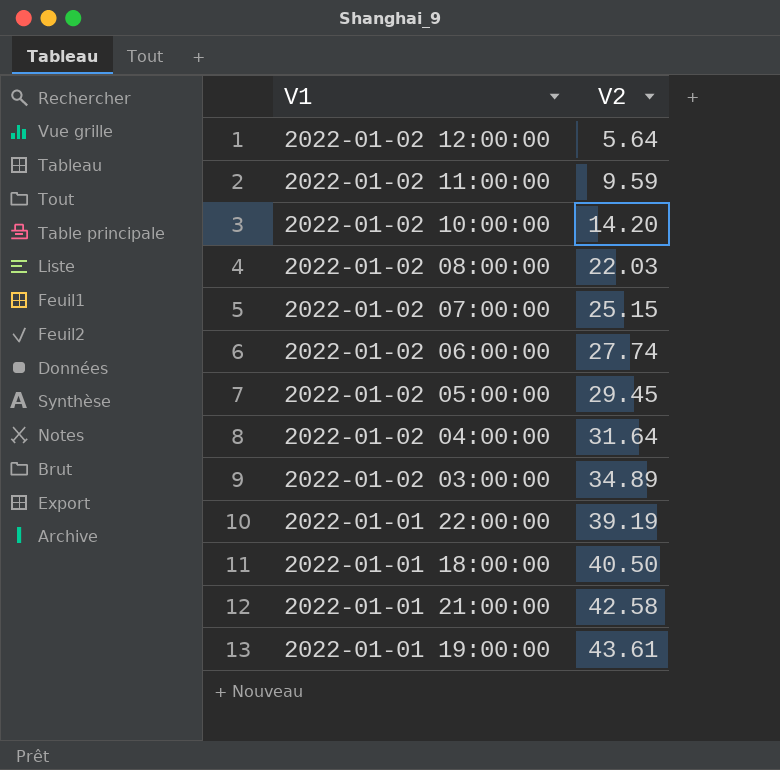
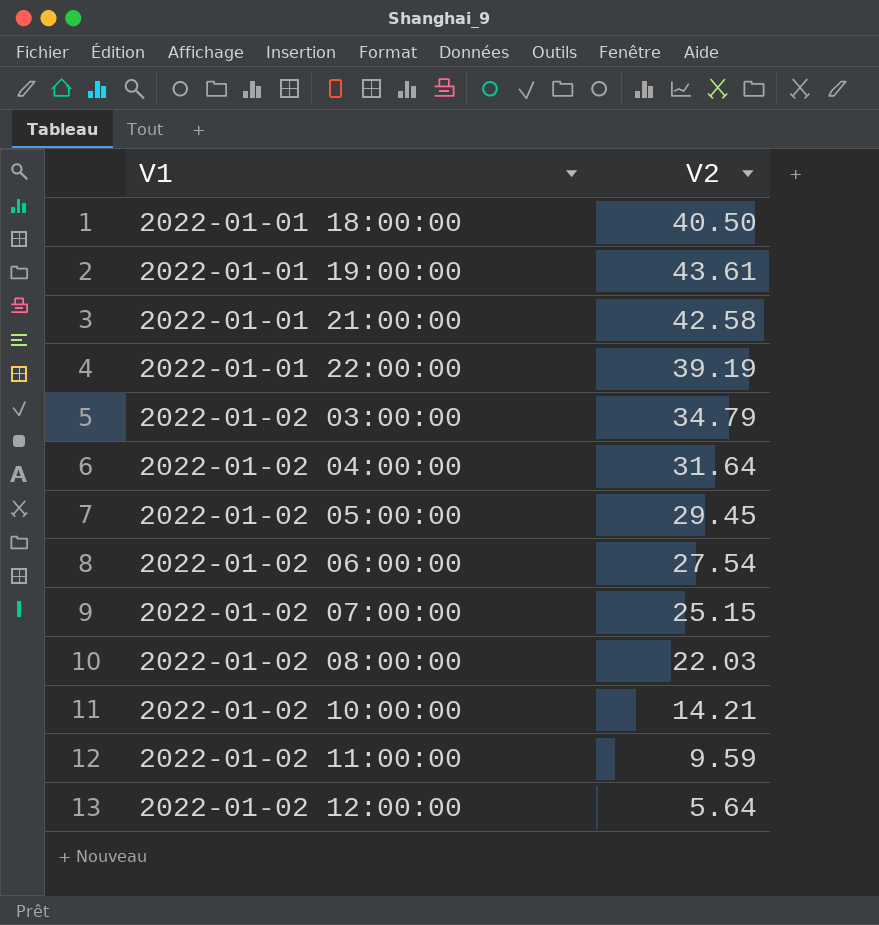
row order: V2 ascending -> V1 ascending
2022-01-02 03:00:00 | V2: 34.89 -> 34.79
2022-01-02 06:00:00 | V2: 27.74 -> 27.54
2022-01-02 10:00:00 | V2: 14.20 -> 14.21

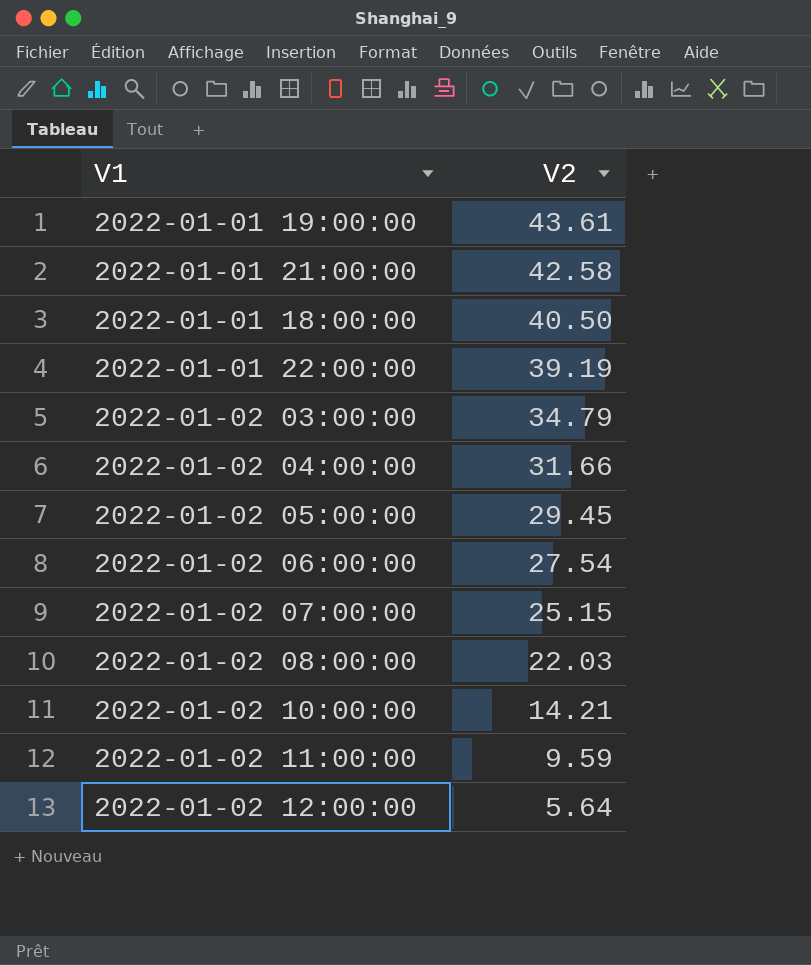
row order: V1 ascending -> V2 descending
2022-01-02 04:00:00 | V2: 31.64 -> 31.66

